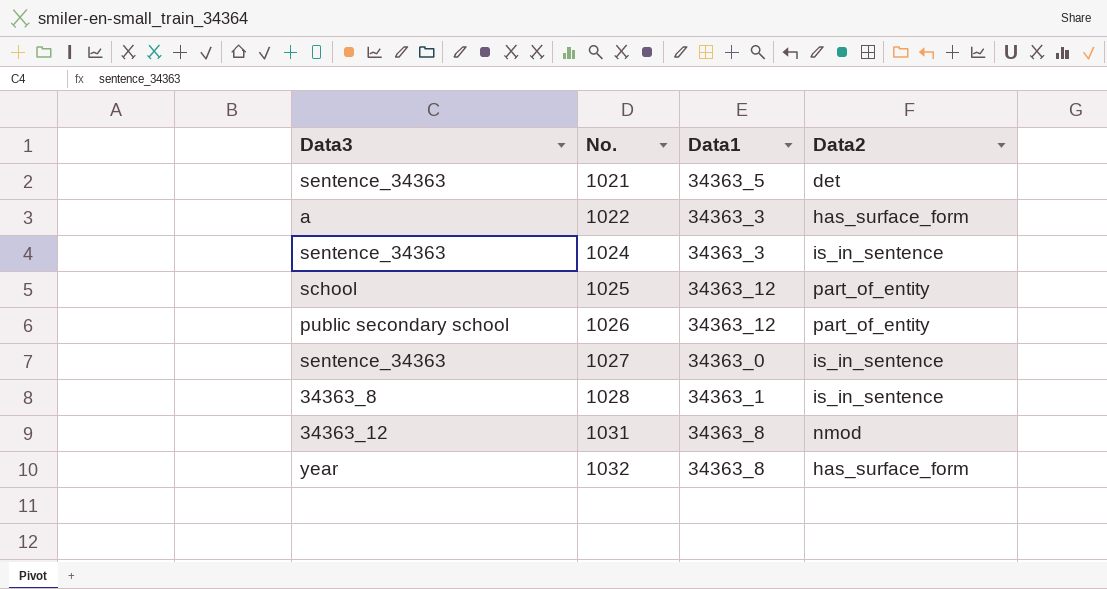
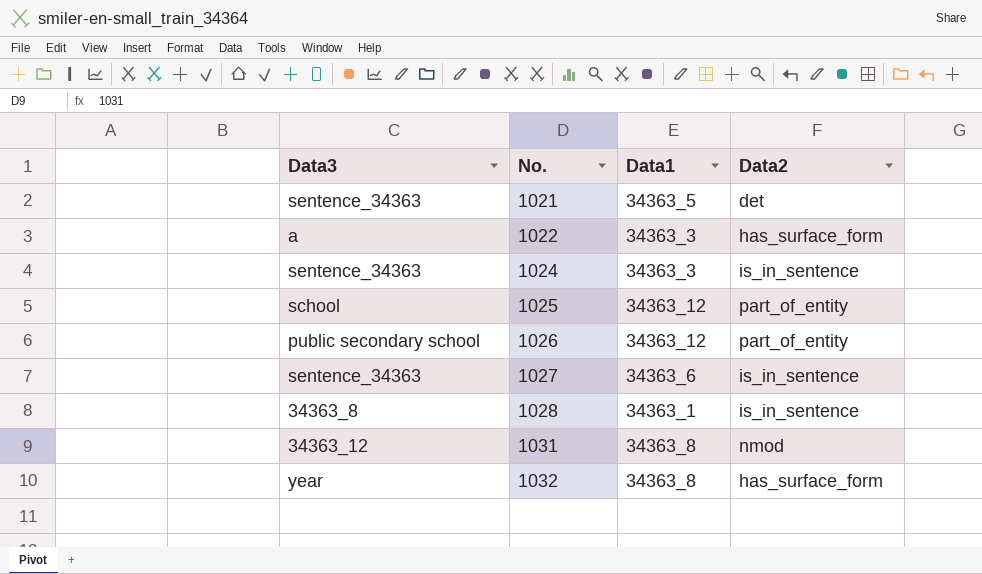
1027 | Data1: 34363_0 -> 34363_6

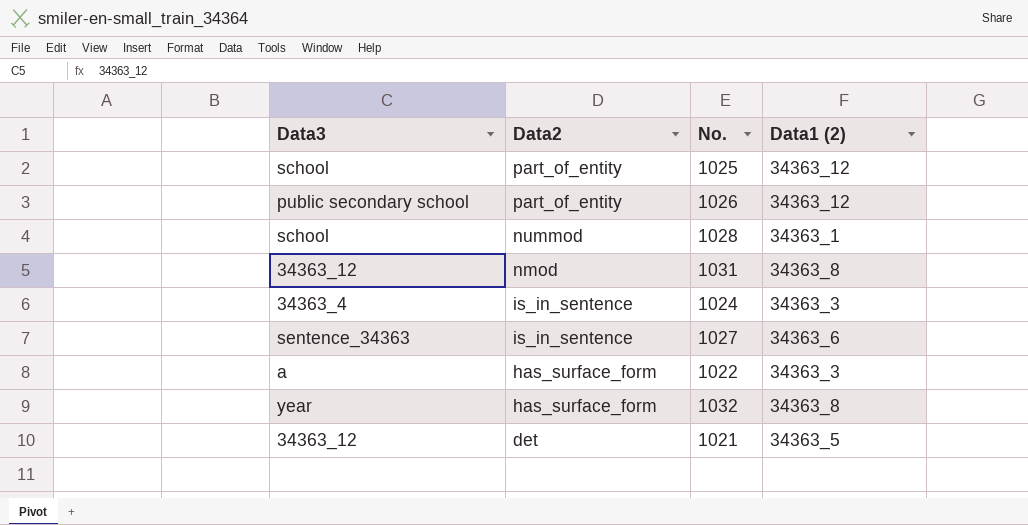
row order: No. ascending -> Data2 descending
column Data2 | position: 4 -> 2
column name: Data1 -> Data1 (2)
1028 | Data3: 34363_8 -> school
1028 | Data2: is_in_sentence -> nummod
1024 | Data3: sentence_34363 -> 34363_4
1021 | Data3: sentence_34363 -> 34363_12

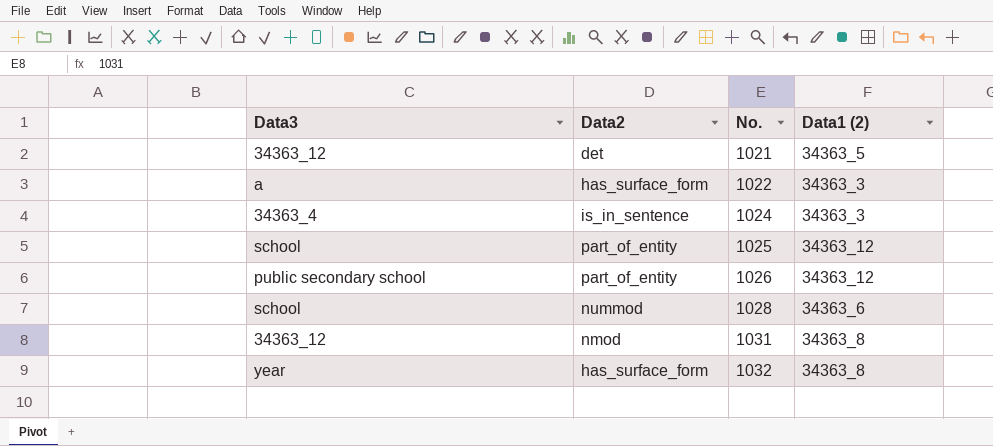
row order: Data2 descending -> No. ascending
row 1027: sentence_34363 | is_in_sentence | 34363_6 -> none
1028 | Data1 (2): 34363_1 -> 34363_6

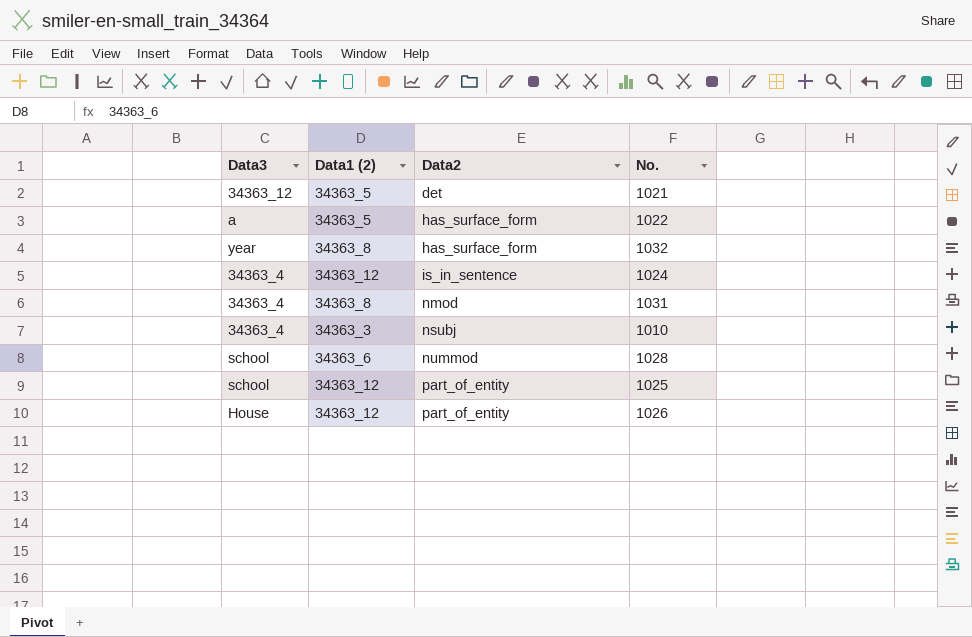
row order: No. ascending -> Data2 ascending
column Data1 (2) | position: 4 -> 2
1022 | Data1 (2): 34363_3 -> 34363_5
1024 | Data1 (2): 34363_3 -> 34363_12
1031 | Data3: 34363_12 -> 34363_4
row 1010: none -> 34363_4 | 34363_3 | nsubj
1026 | Data3: public secondary school -> House

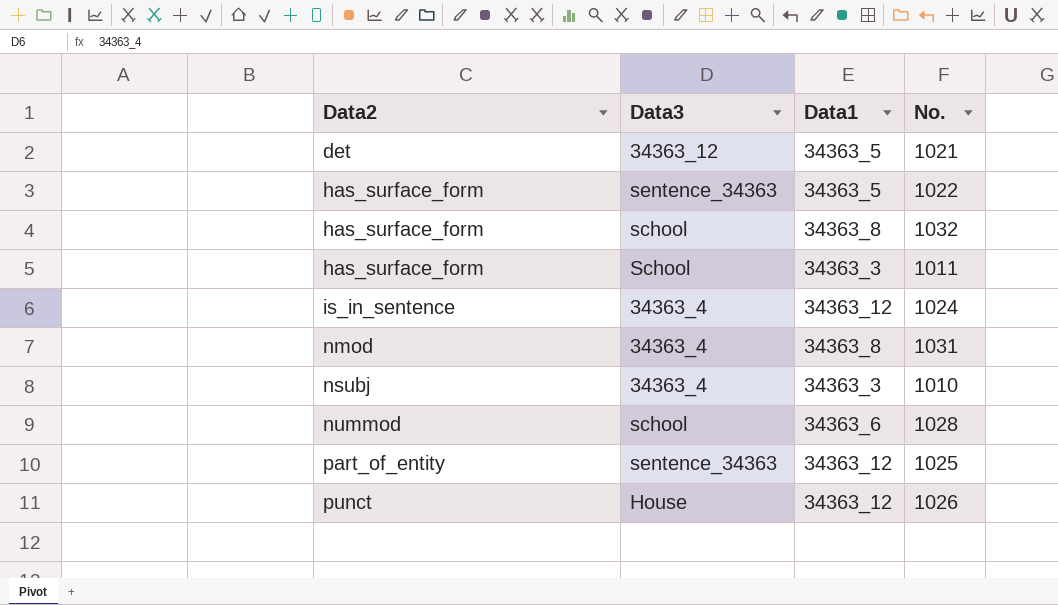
column Data2 | position: 3 -> 1
column name: Data1 (2) -> Data1
1022 | Data3: a -> sentence_34363
1032 | Data3: year -> school
row 1011: none -> has_surface_form | School | 34363_3
1025 | Data3: school -> sentence_34363
1026 | Data2: part_of_entity -> punct

